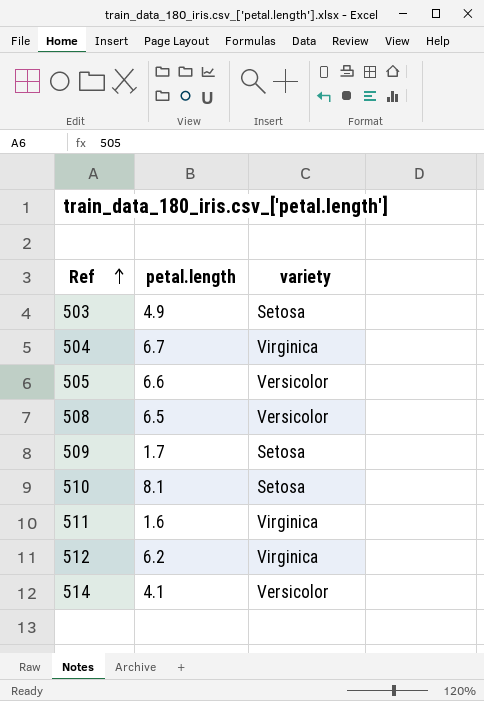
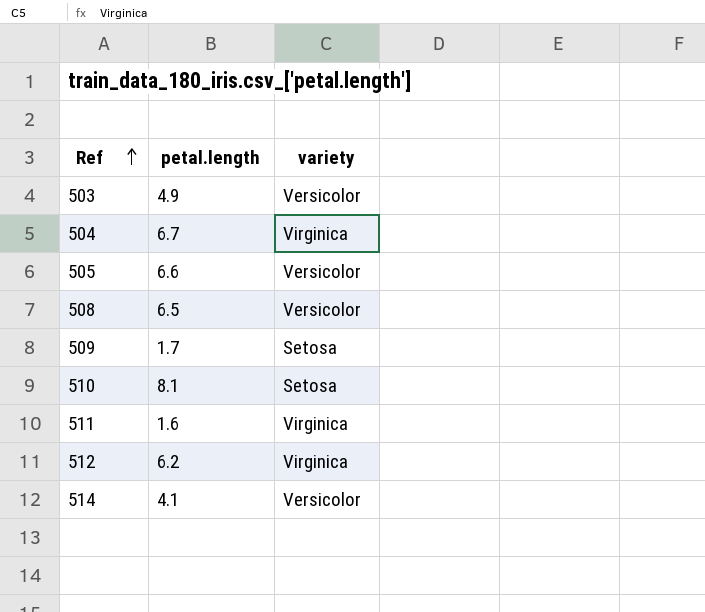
503 | variety: Setosa -> Versicolor

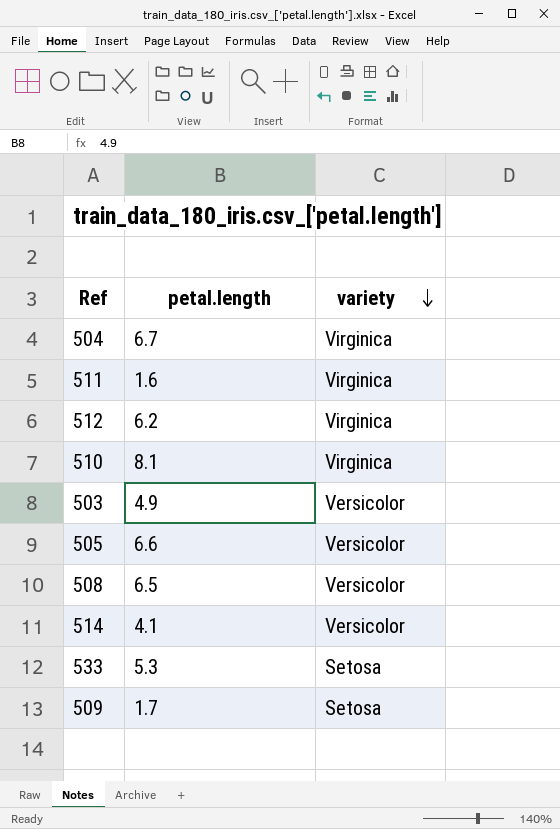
row order: Ref ascending -> variety descending
510 | variety: Setosa -> Virginica
row 533: none -> 5.3 | Setosa

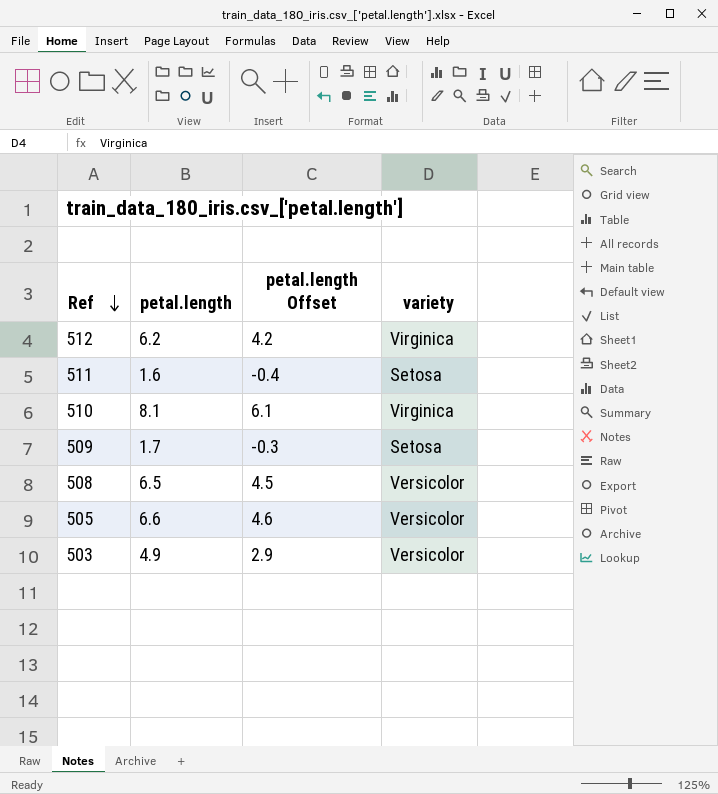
row order: variety descending -> Ref descending
column petal.length Offset | formula: none -> [petal.length] - 2
row 504: 6.7 | Virginica -> none
row 514: 4.1 | Versicolor -> none
row 533: 5.3 | Setosa -> none
511 | variety: Virginica -> Setosa

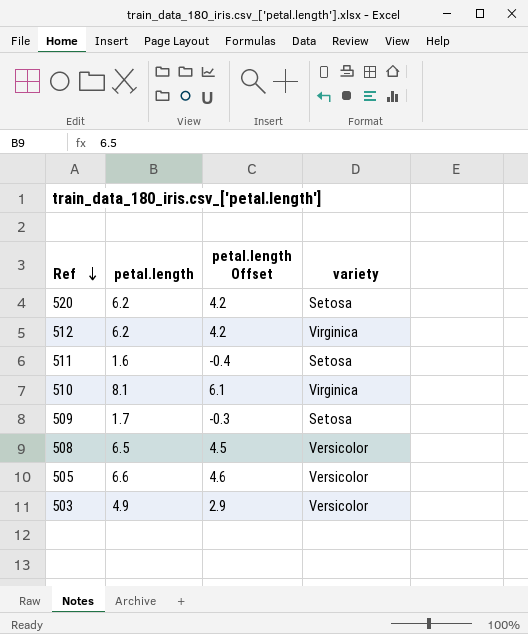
row 520: none -> 6.2 | 4.2 | Setosa

